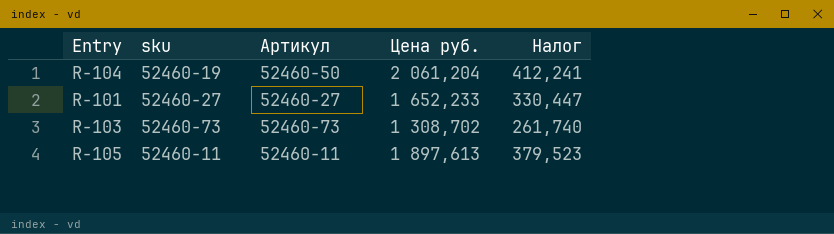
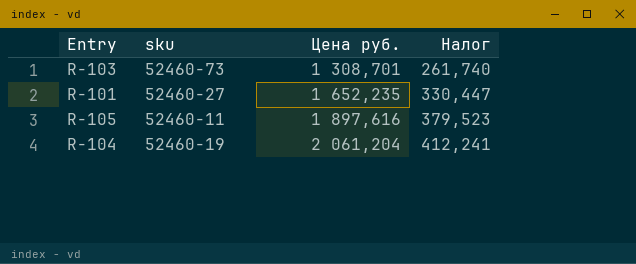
row order: none -> Цена руб. ascending
column Артикул | position: 3 -> none
R-103 | Цена руб.: 1 308,702 -> 1 308,701
R-101 | Цена руб.: 1 652,233 -> 1 652,235
R-105 | Цена руб.: 1 897,613 -> 1 897,616

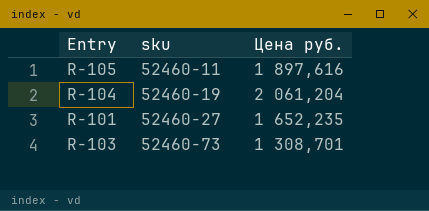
row order: Цена руб. ascending -> sku ascending
column Налог | formula: [Цена руб.] * 0,2 -> none

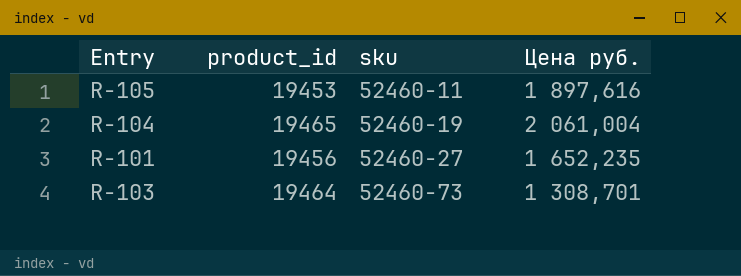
column product_id | position: none -> 2
R-104 | Цена руб.: 2 061,204 -> 2 061,004

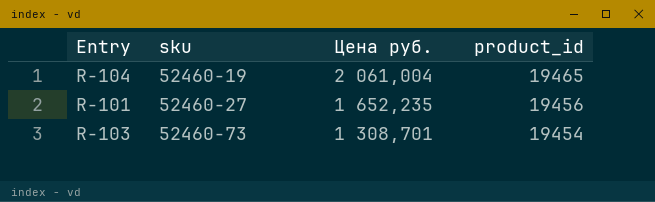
column product_id | position: 2 -> 4
row R-105: 19453 | 52460-11 | 1 897,616 -> none
R-103 | product_id: 19464 -> 19454

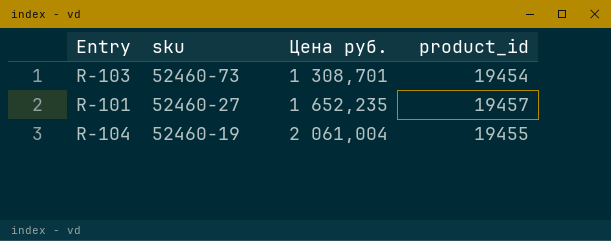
row order: sku ascending -> sku descending
R-101 | product_id: 19456 -> 19457
R-104 | product_id: 19465 -> 19455

